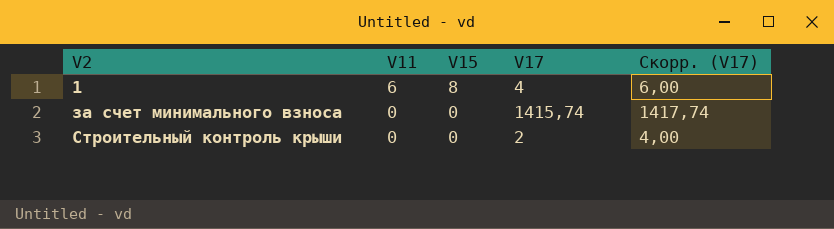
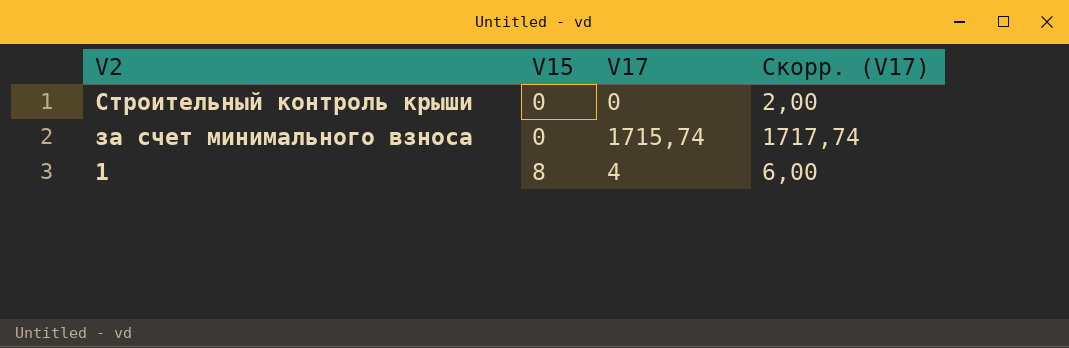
row order: V2 ascending -> V2 descending
column V11 | position: 2 -> none
Строительный контроль крыши | V17: 2 -> 0
Строительный контроль крыши | Скорр. (V17): 4,00 -> 2,00
за счет минимального взноса | V17: 1415,74 -> 1715,74
за счет минимального взноса | Скорр. (V17): 1417,74 -> 1717,74

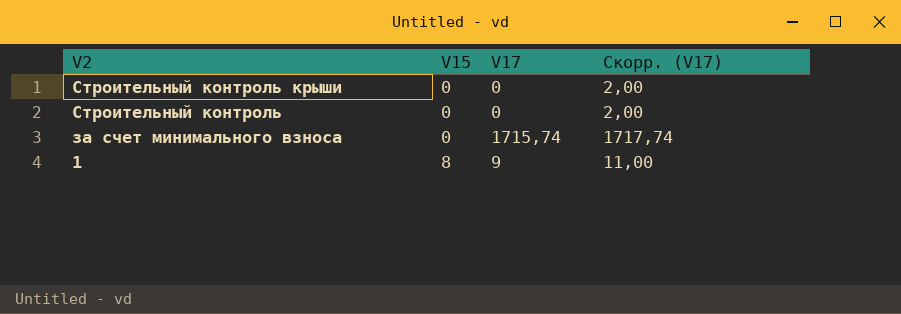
row Строительный контроль: none -> 0 | 0 | 2,00
1 | V17: 4 -> 9
1 | Скорр. (V17): 6,00 -> 11,00

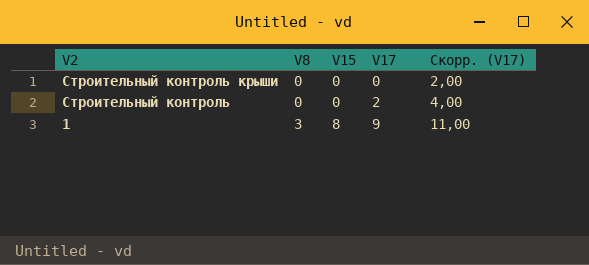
column V8 | position: none -> 2
row за счет минимального взноса: 0 | 1715,74 | 1717,74 -> none
Строительный контроль | V17: 0 -> 2
Строительный контроль | Скорр. (V17): 2,00 -> 4,00

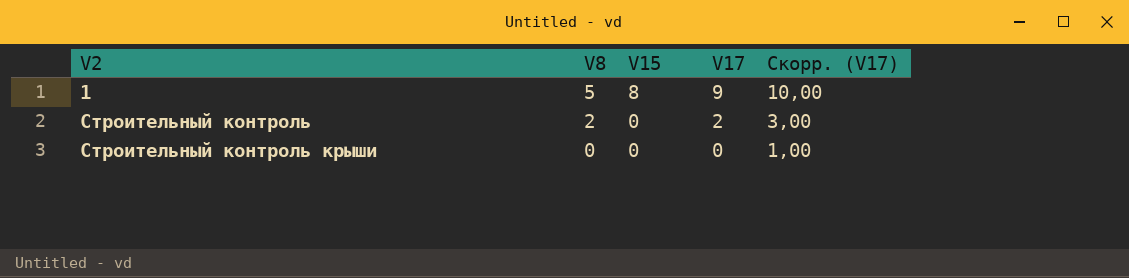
row order: V2 descending -> V2 ascending
column Скорр. (V17) | formula: [V17] + 2 -> [V17] + 1
1 | V8: 3 -> 5
Строительный контроль | V8: 0 -> 2

